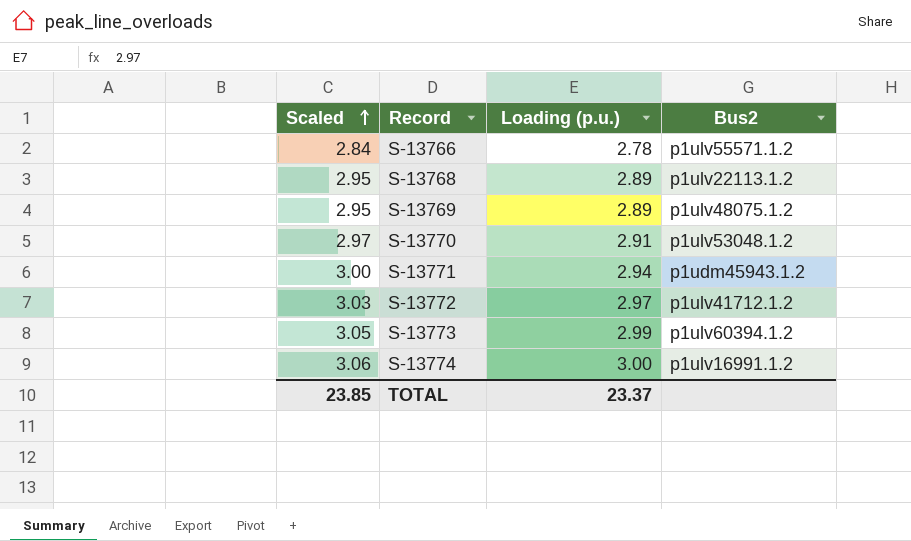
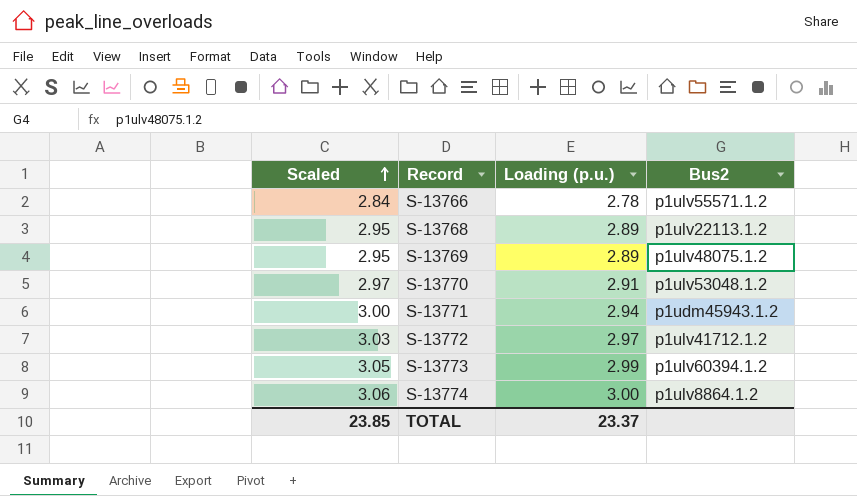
S-13774 | Bus2: p1ulv16991.1.2 -> p1ulv8864.1.2

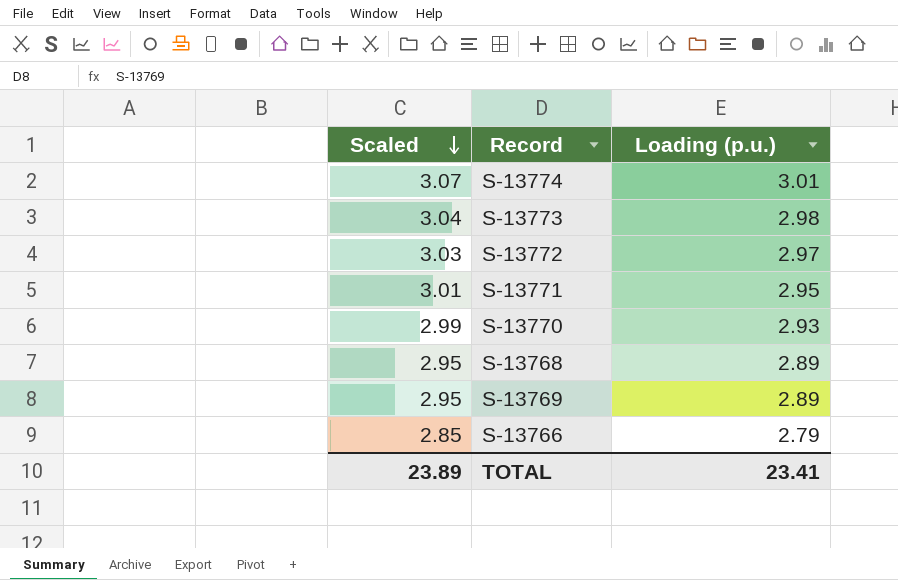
row order: Scaled ascending -> Scaled descending
column Bus2 | position: 4 -> none
S-13774 | Scaled: 3.06 -> 3.07
S-13774 | Loading (p.u.): 3.00 -> 3.01
S-13773 | Scaled: 3.05 -> 3.04
S-13773 | Loading (p.u.): 2.99 -> 2.98
S-13771 | Scaled: 3.00 -> 3.01
S-13771 | Loading (p.u.): 2.94 -> 2.95
S-13770 | Scaled: 2.97 -> 2.99
S-13770 | Loading (p.u.): 2.91 -> 2.93
S-13766 | Scaled: 2.84 -> 2.85
S-13766 | Loading (p.u.): 2.78 -> 2.79
TOTAL | Scaled: 23.85 -> 23.89
TOTAL | Loading (p.u.): 23.37 -> 23.41

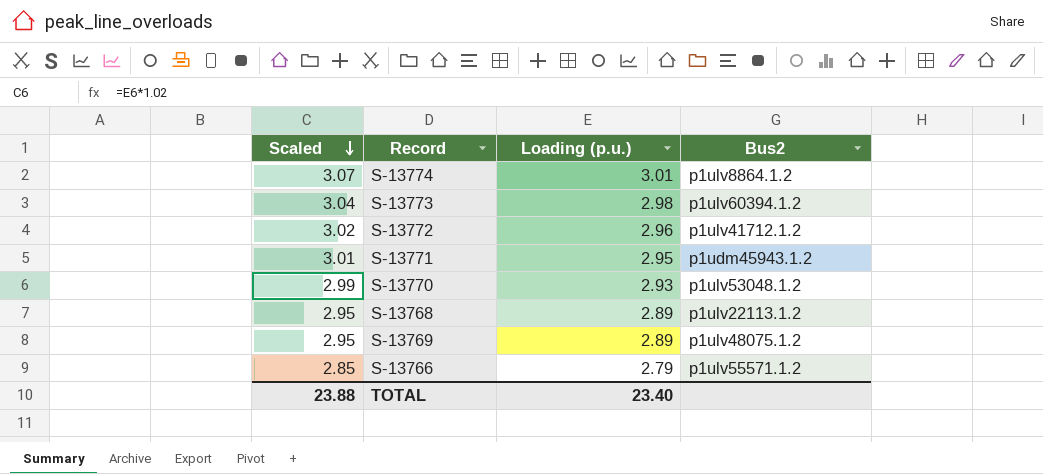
column Bus2 | position: none -> 4
S-13772 | Scaled: 3.03 -> 3.02
S-13772 | Loading (p.u.): 2.97 -> 2.96
TOTAL | Scaled: 23.89 -> 23.88
TOTAL | Loading (p.u.): 23.41 -> 23.40

